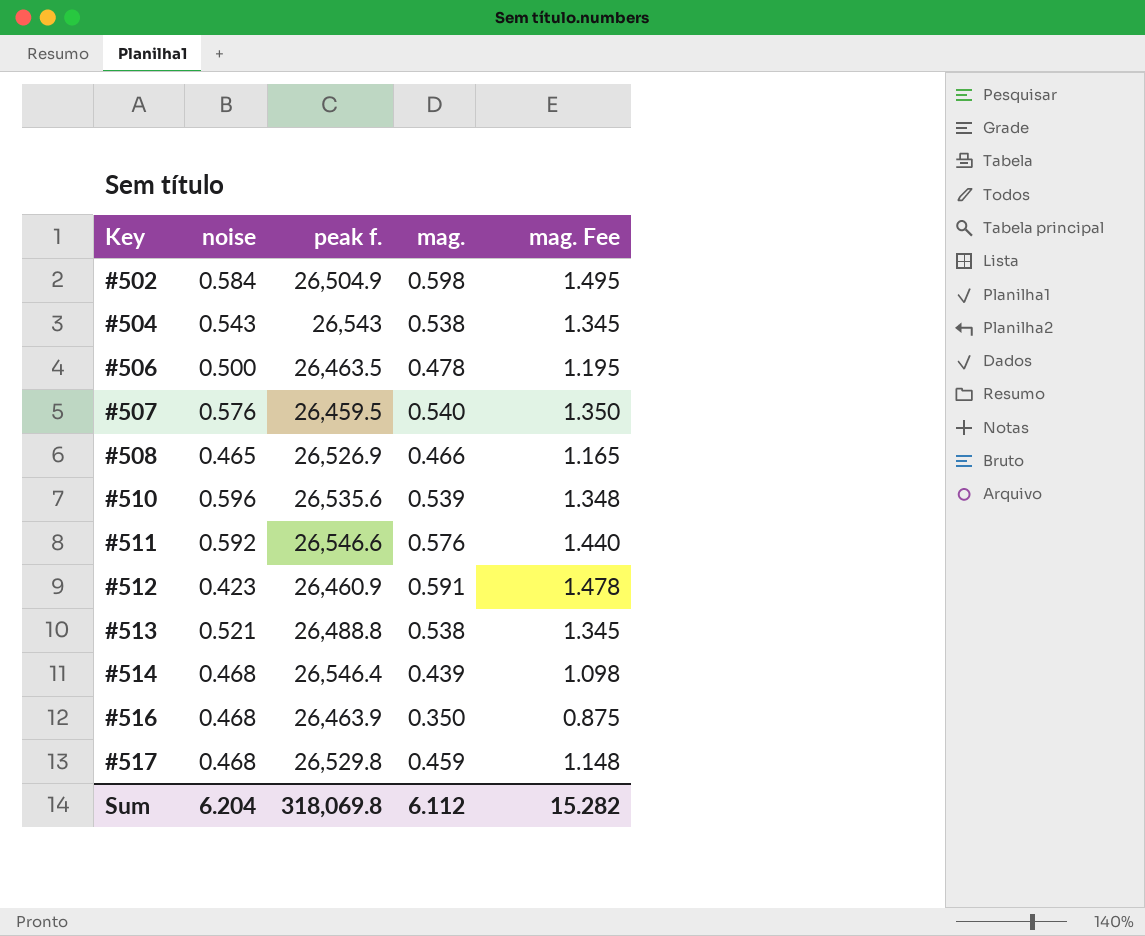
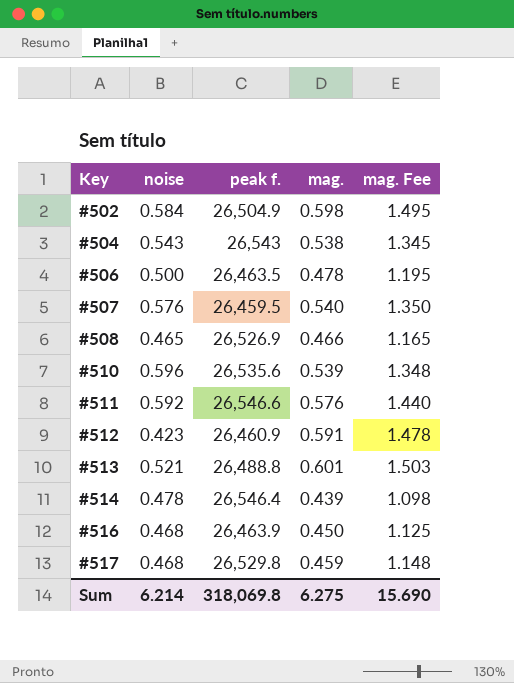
#513 | mag.: 0.538 -> 0.601
#513 | mag. Fee: 1.345 -> 1.503
#514 | noise: 0.468 -> 0.478
#516 | mag.: 0.350 -> 0.450
#516 | mag. Fee: 0.875 -> 1.125
Sum | noise: 6.204 -> 6.214
Sum | mag.: 6.112 -> 6.275
Sum | mag. Fee: 15.282 -> 15.690

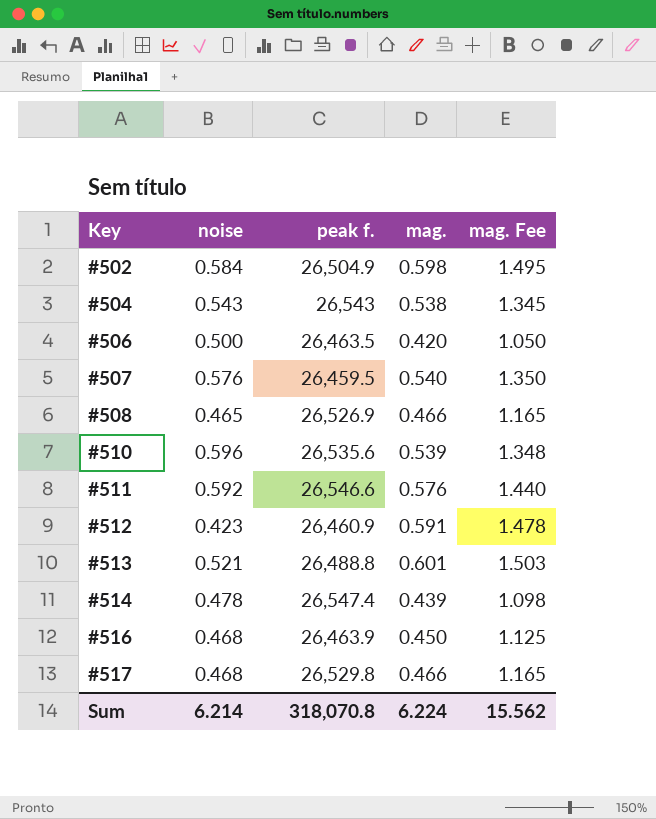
#506 | mag.: 0.478 -> 0.420
#506 | mag. Fee: 1.195 -> 1.050
#514 | peak f.: 26,546.4 -> 26,547.4
#517 | mag.: 0.459 -> 0.466
#517 | mag. Fee: 1.148 -> 1.165
Sum | peak f.: 318,069.8 -> 318,070.8
Sum | mag.: 6.275 -> 6.224
Sum | mag. Fee: 15.690 -> 15.562

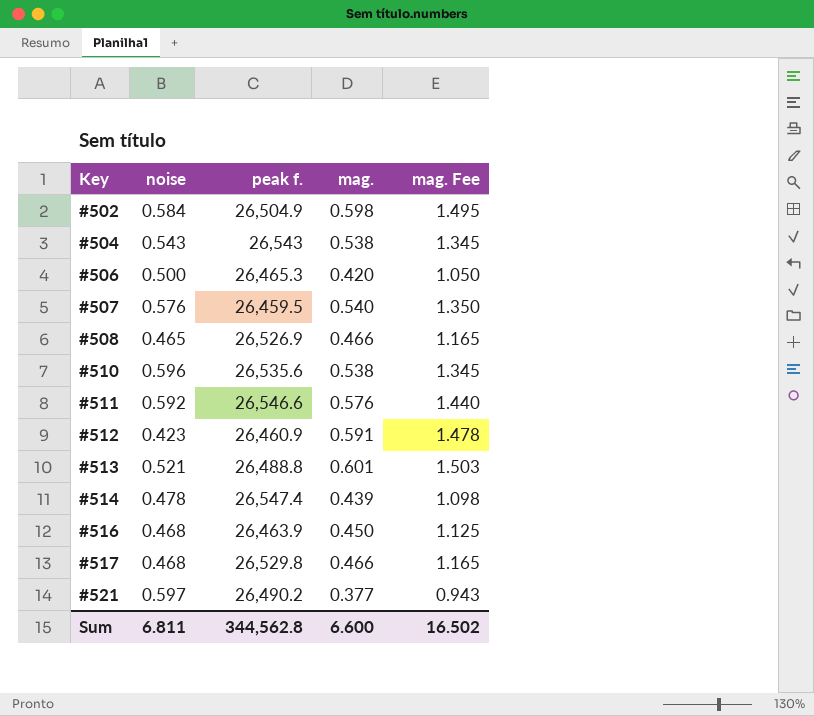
#506 | peak f.: 26,463.5 -> 26,465.3
#510 | mag.: 0.539 -> 0.538
#510 | mag. Fee: 1.348 -> 1.345
row #521: none -> 0.597 | 26,490.2 | 0.377 | 0.943
Sum | noise: 6.214 -> 6.811
Sum | peak f.: 318,070.8 -> 344,562.8
Sum | mag.: 6.224 -> 6.600
Sum | mag. Fee: 15.562 -> 16.502

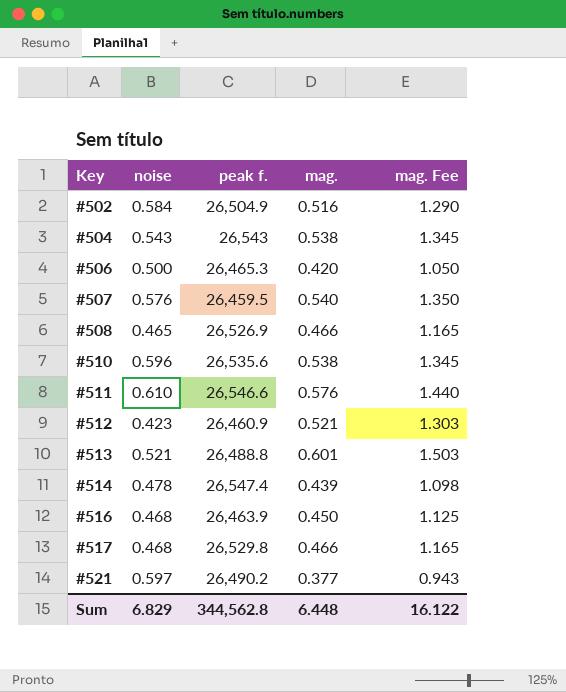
#502 | mag.: 0.598 -> 0.516
#502 | mag. Fee: 1.495 -> 1.290
#511 | noise: 0.592 -> 0.610
#512 | mag.: 0.591 -> 0.521
#512 | mag. Fee: 1.478 -> 1.303
Sum | noise: 6.811 -> 6.829
Sum | mag.: 6.600 -> 6.448
Sum | mag. Fee: 16.502 -> 16.122

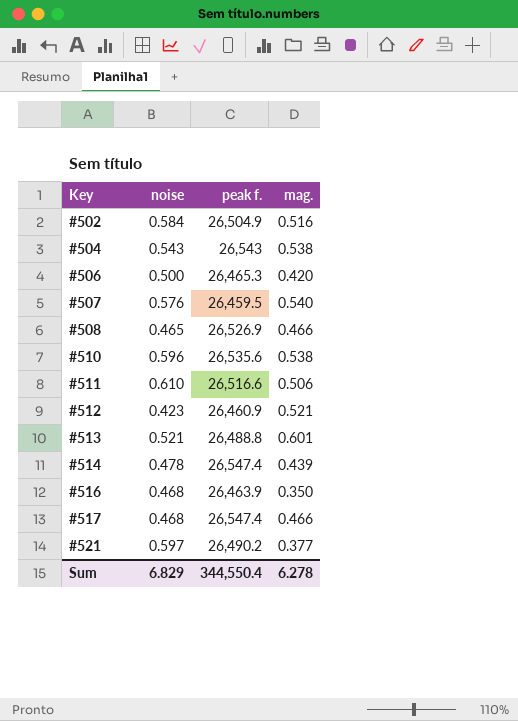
column mag. Fee | formula: [mag.] * 2.5 -> none
#511 | peak f.: 26,546.6 -> 26,516.6
#511 | mag.: 0.576 -> 0.506
#516 | mag.: 0.450 -> 0.350
#517 | peak f.: 26,529.8 -> 26,547.4
Sum | peak f.: 344,562.8 -> 344,550.4
Sum | mag.: 6.448 -> 6.278

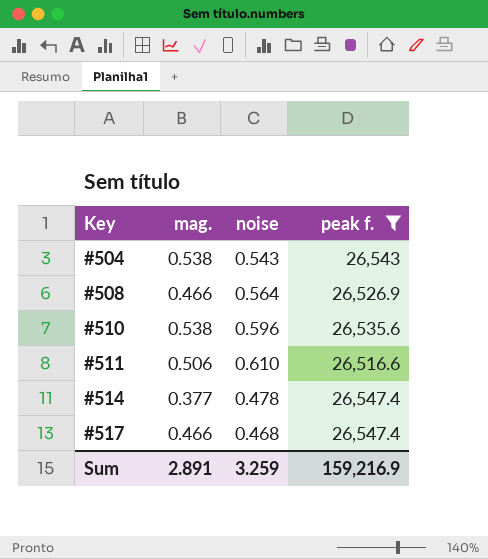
filter: none -> peak f. >= 26,516.6
column mag. | position: 4 -> 2
#508 | noise: 0.465 -> 0.564
#514 | mag.: 0.439 -> 0.377
Sum | mag.: 6.278 -> 2.891
Sum | noise: 6.829 -> 3.259
Sum | peak f.: 344,550.4 -> 159,216.9

